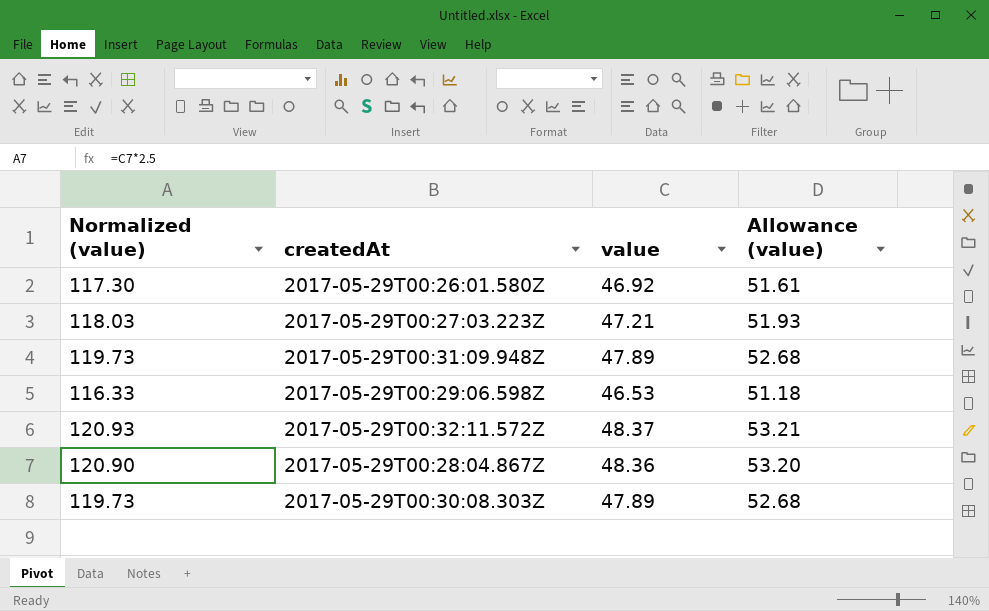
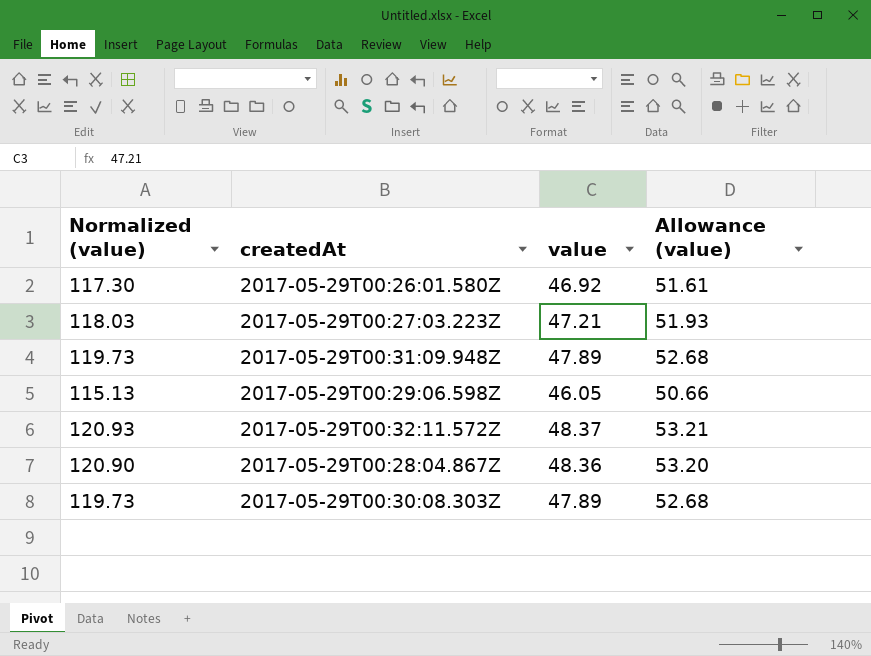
2017-05-29T00:29:06.598Z | Normalized (value): 116.33 -> 115.13
2017-05-29T00:29:06.598Z | value: 46.53 -> 46.05
2017-05-29T00:29:06.598Z | Allowance (value): 51.18 -> 50.66

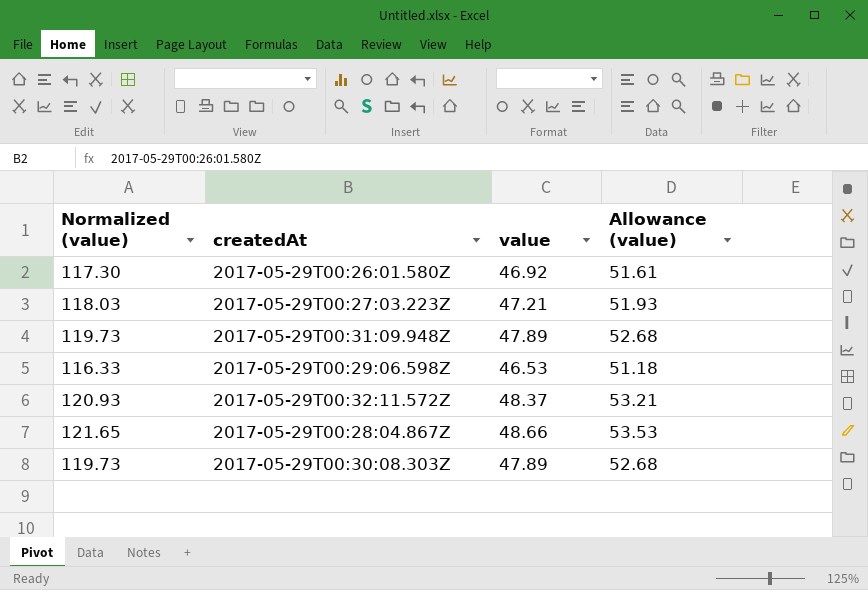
2017-05-29T00:29:06.598Z | Normalized (value): 115.13 -> 116.33
2017-05-29T00:29:06.598Z | value: 46.05 -> 46.53
2017-05-29T00:29:06.598Z | Allowance (value): 50.66 -> 51.18
2017-05-29T00:28:04.867Z | Normalized (value): 120.90 -> 121.65
2017-05-29T00:28:04.867Z | value: 48.36 -> 48.66
2017-05-29T00:28:04.867Z | Allowance (value): 53.20 -> 53.53

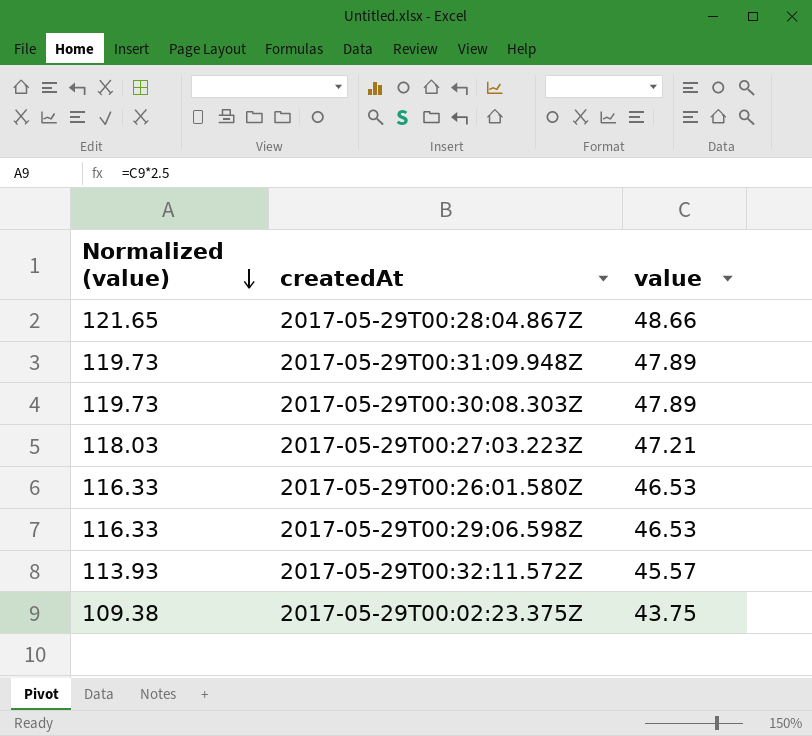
row order: none -> Normalized (value) descending
column Allowance (value) | formula: [value] * 1.1 -> none
2017-05-29T00:26:01.580Z | Normalized (value): 117.30 -> 116.33
2017-05-29T00:26:01.580Z | value: 46.92 -> 46.53
2017-05-29T00:32:11.572Z | Normalized (value): 120.93 -> 113.93
2017-05-29T00:32:11.572Z | value: 48.37 -> 45.57
row 2017-05-29T00:02:23.375Z: none -> 109.38 | 43.75

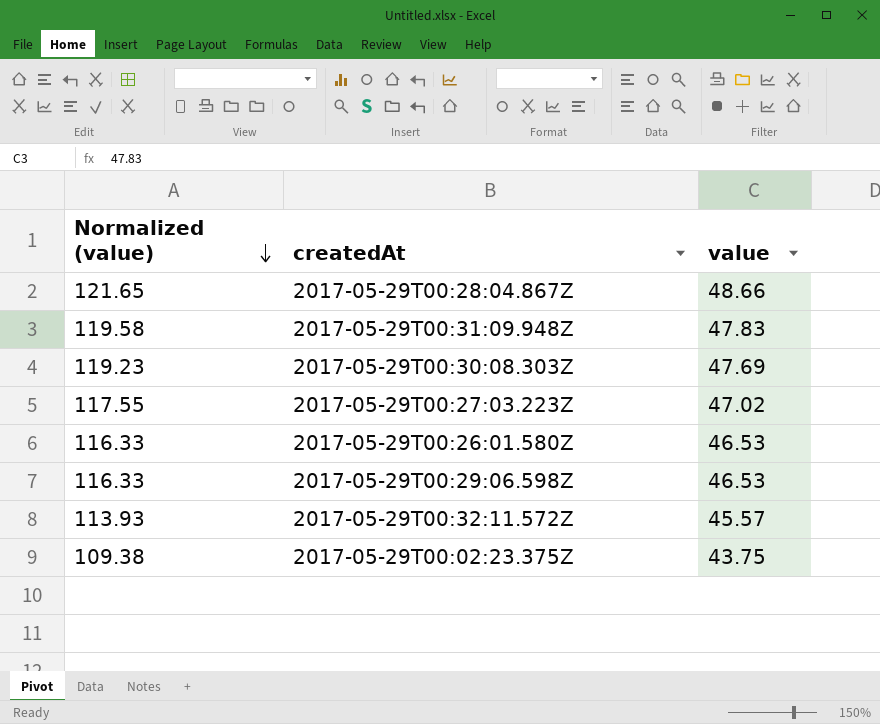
2017-05-29T00:31:09.948Z | Normalized (value): 119.73 -> 119.58
2017-05-29T00:31:09.948Z | value: 47.89 -> 47.83
2017-05-29T00:30:08.303Z | Normalized (value): 119.73 -> 119.23
2017-05-29T00:30:08.303Z | value: 47.89 -> 47.69
2017-05-29T00:27:03.223Z | Normalized (value): 118.03 -> 117.55
2017-05-29T00:27:03.223Z | value: 47.21 -> 47.02

